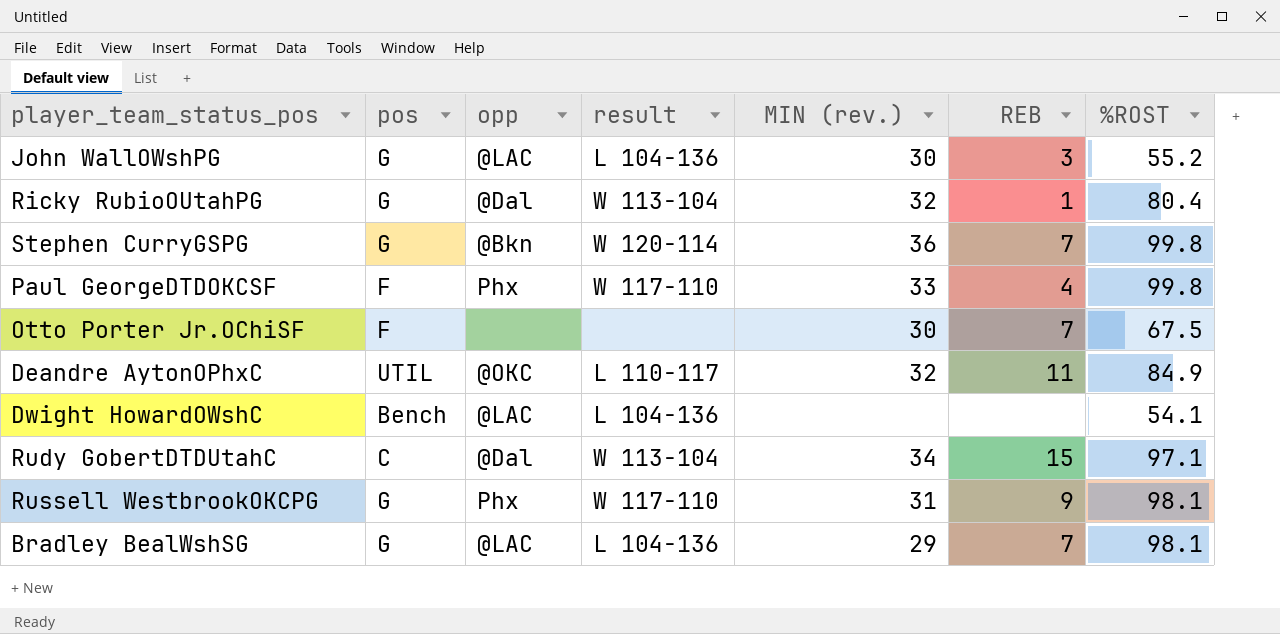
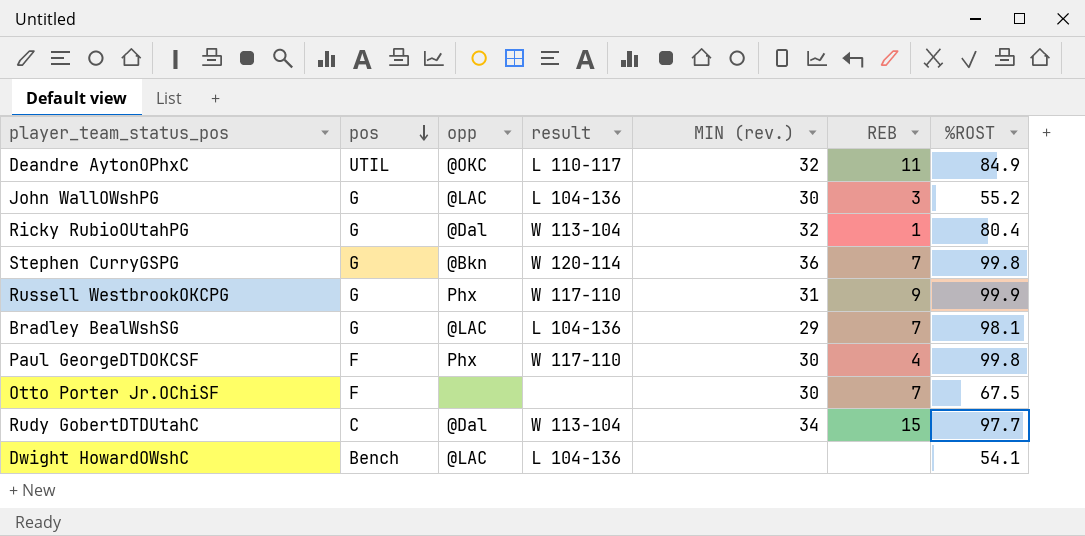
row order: none -> pos descending
Russell WestbrookOKCPG | %ROST: 98.1 -> 99.9
Paul GeorgeDTDOKCSF | MIN (rev.): 33 -> 30
Rudy GobertDTDUtahC | %ROST: 97.1 -> 97.7

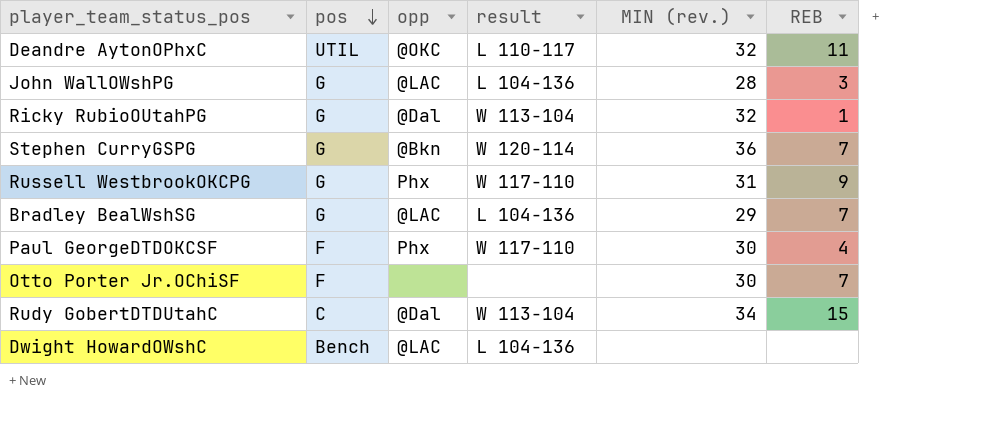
column %ROST | position: 7 -> none
John WallOWshPG | MIN (rev.): 30 -> 28

